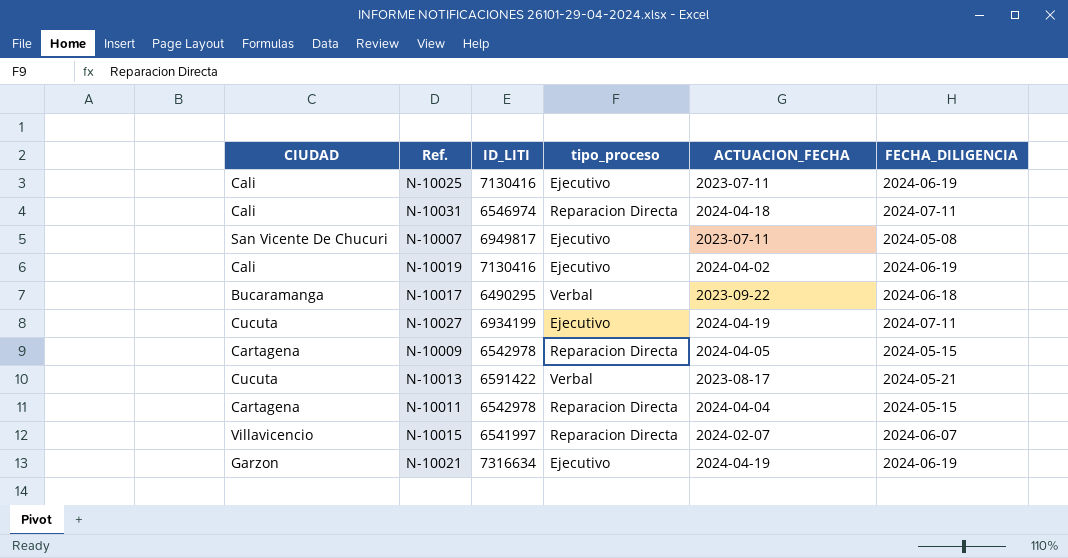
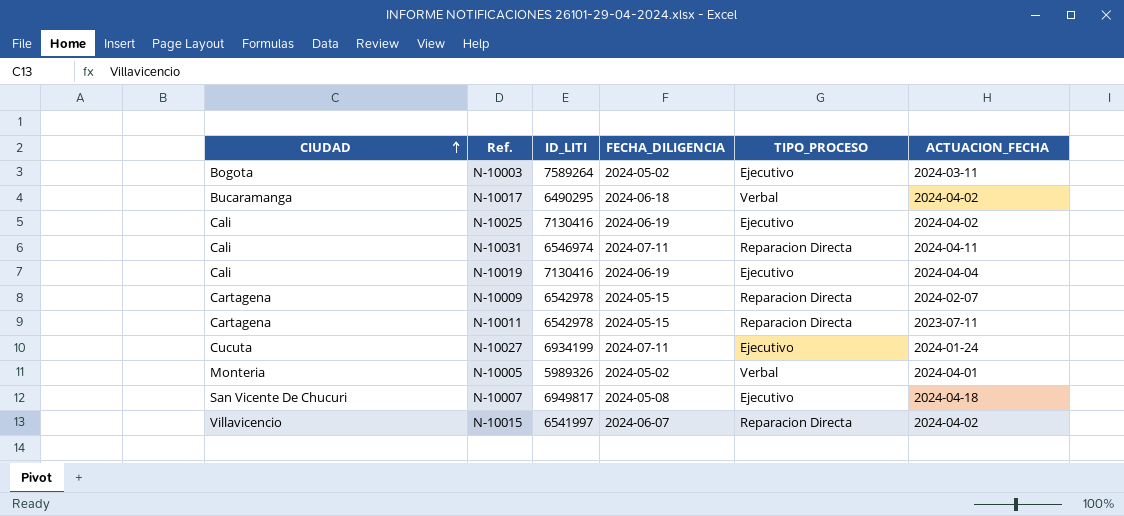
row order: none -> CIUDAD ascending
column FECHA_DILIGENCIA | position: 6 -> 4
column name: tipo_proceso -> TIPO_PROCESO
row N-10013: Cucuta | 6591422 | Verbal | 2023-08-17 | 2024-05-21 -> none
row N-10021: Garzon | 7316634 | Ejecutivo | 2024-04-19 | 2024-06-19 -> none
row N-10003: none -> Bogota | 7589264 | 2024-05-02 | Ejecutivo | 2024-03-11
N-10017 | ACTUACION_FECHA: 2023-09-22 -> 2024-04-02
N-10025 | ACTUACION_FECHA: 2023-07-11 -> 2024-04-02
N-10031 | ACTUACION_FECHA: 2024-04-18 -> 2024-04-11
N-10019 | ACTUACION_FECHA: 2024-04-02 -> 2024-04-04
N-10009 | ACTUACION_FECHA: 2024-04-05 -> 2024-02-07
N-10011 | ACTUACION_FECHA: 2024-04-04 -> 2023-07-11
N-10027 | ACTUACION_FECHA: 2024-04-19 -> 2024-01-24
row N-10005: none -> Monteria | 5989326 | 2024-05-02 | Verbal | 2024-04-01
N-10007 | ACTUACION_FECHA: 2023-07-11 -> 2024-04-18
N-10015 | ACTUACION_FECHA: 2024-02-07 -> 2024-04-02

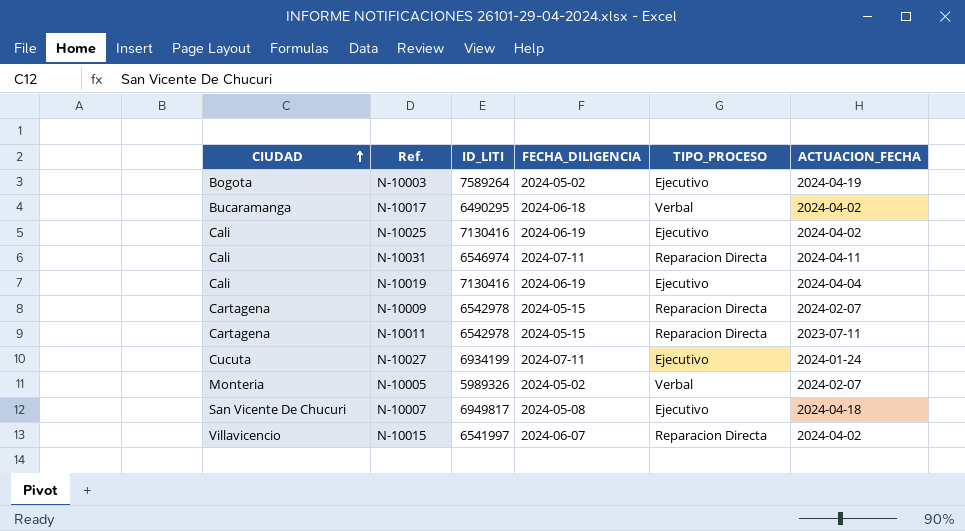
N-10003 | ACTUACION_FECHA: 2024-03-11 -> 2024-04-19
N-10005 | ACTUACION_FECHA: 2024-04-01 -> 2024-02-07

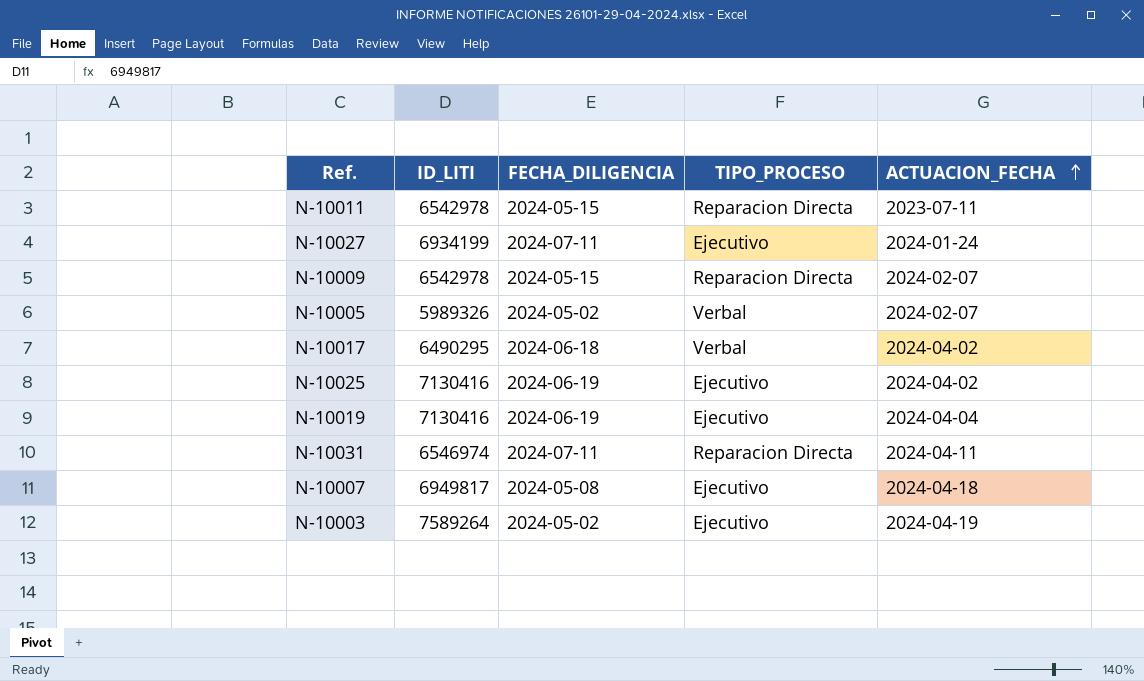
row order: CIUDAD ascending -> ACTUACION_FECHA ascending
column CIUDAD | position: 1 -> none
row N-10015: Villavicencio | 6541997 | 2024-06-07 | Reparacion Directa | 2024-04-02 -> none

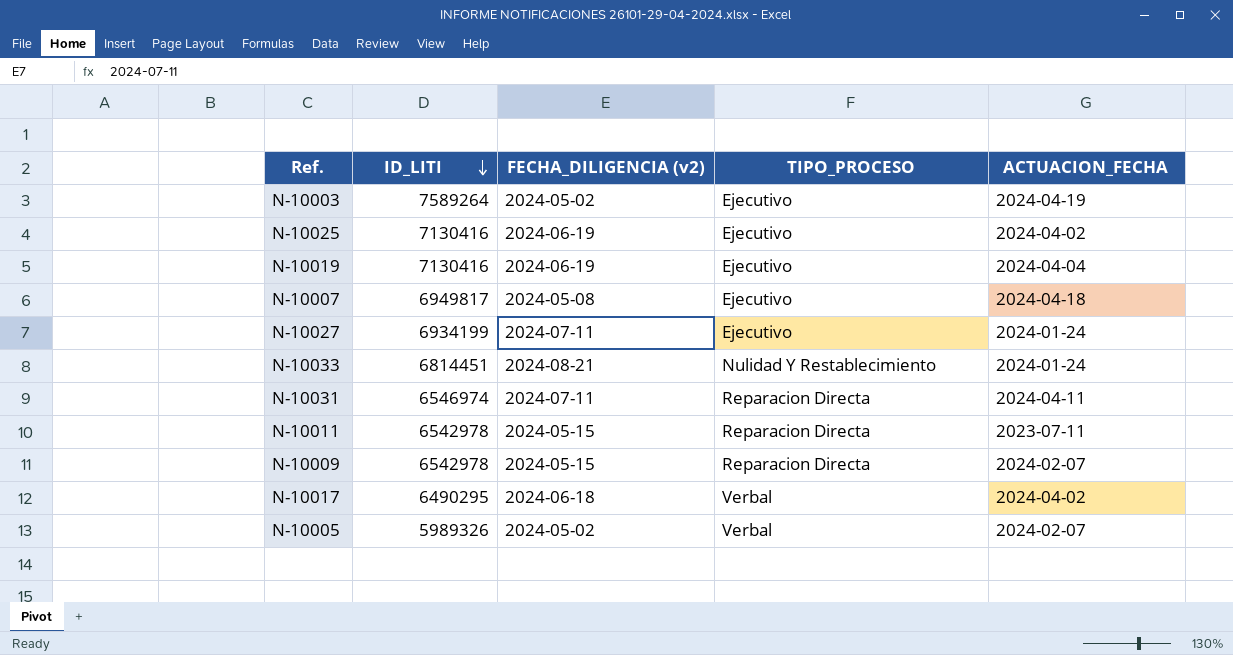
row order: ACTUACION_FECHA ascending -> ID_LITI descending
column name: FECHA_DILIGENCIA -> FECHA_DILIGENCIA (v2)
row N-10033: none -> 6814451 | 2024-08-21 | Nulidad Y Restablecimiento | 2024-01-24

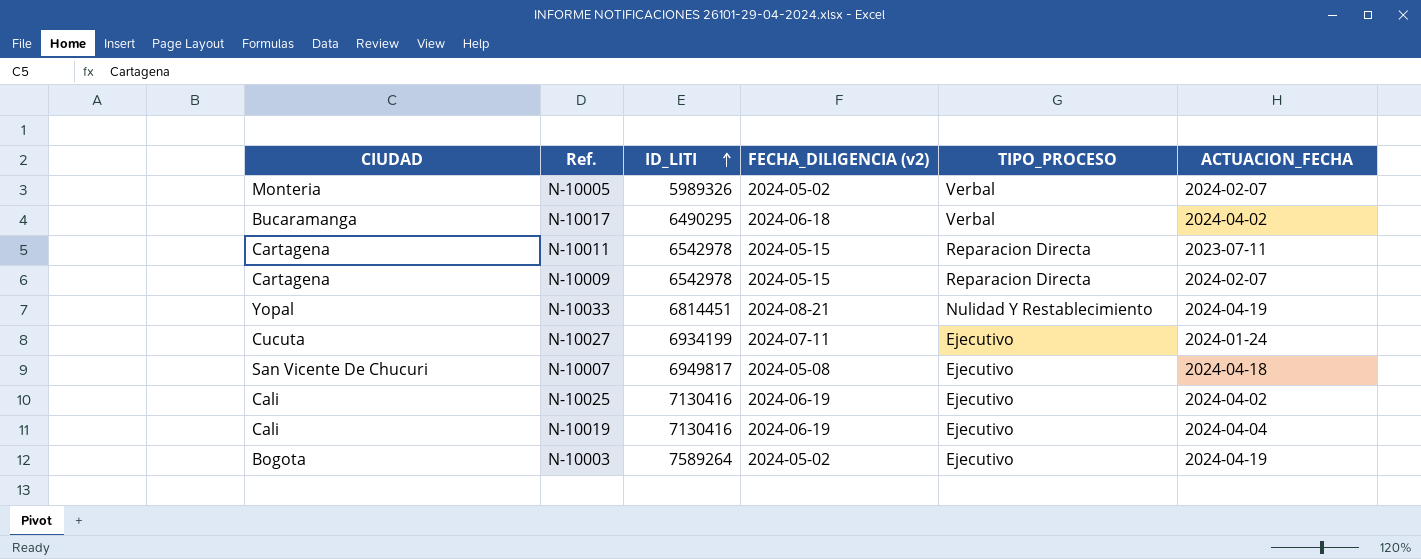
row order: ID_LITI descending -> ID_LITI ascending
column CIUDAD | position: none -> 1
row N-10031: 6546974 | 2024-07-11 | Reparacion Directa | 2024-04-11 -> none
N-10033 | ACTUACION_FECHA: 2024-01-24 -> 2024-04-19

